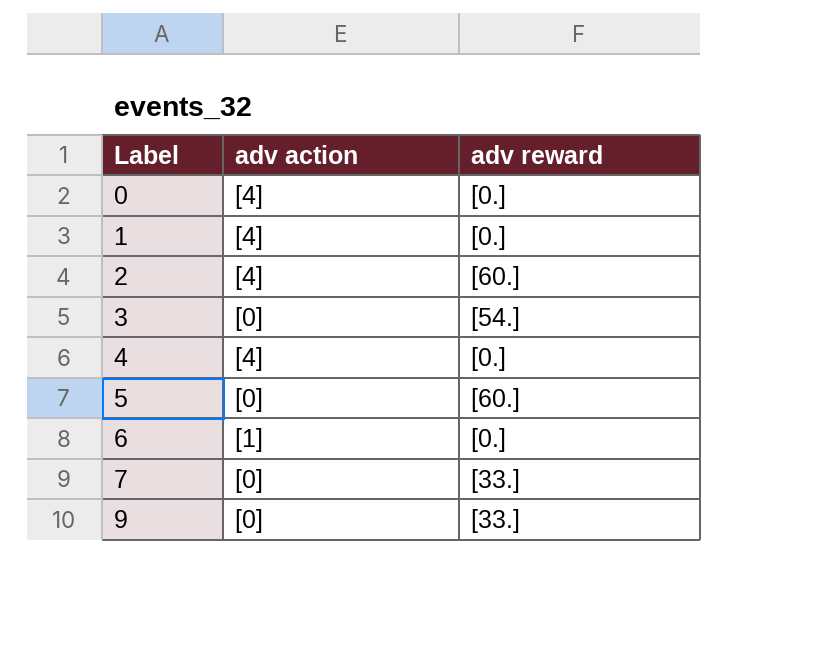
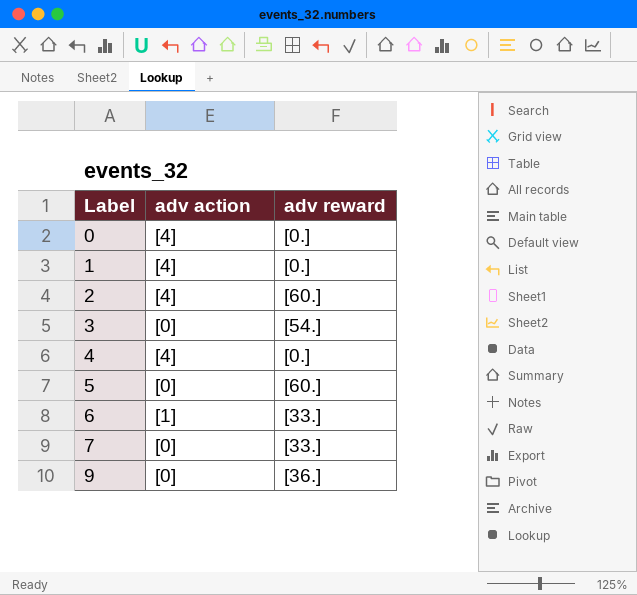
6 | adv reward: [0.] -> [33.]
9 | adv reward: [33.] -> [36.]

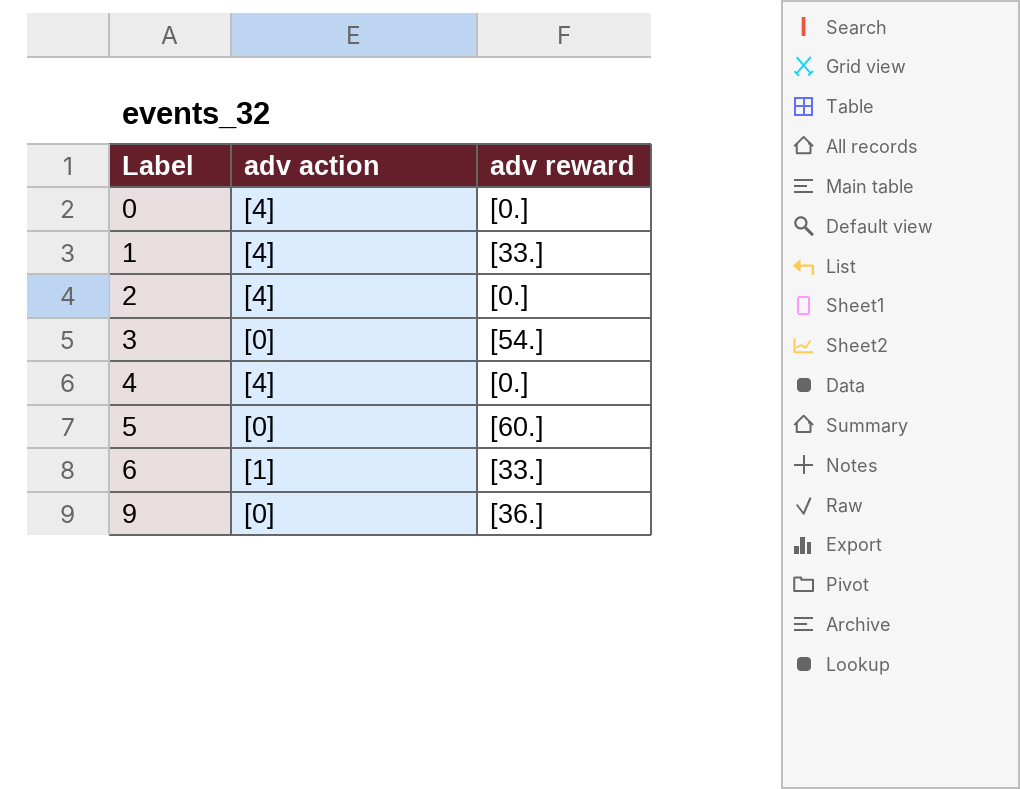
row 7: [0] | [33.] -> none
1 | adv reward: [0.] -> [33.]
2 | adv reward: [60.] -> [0.]

